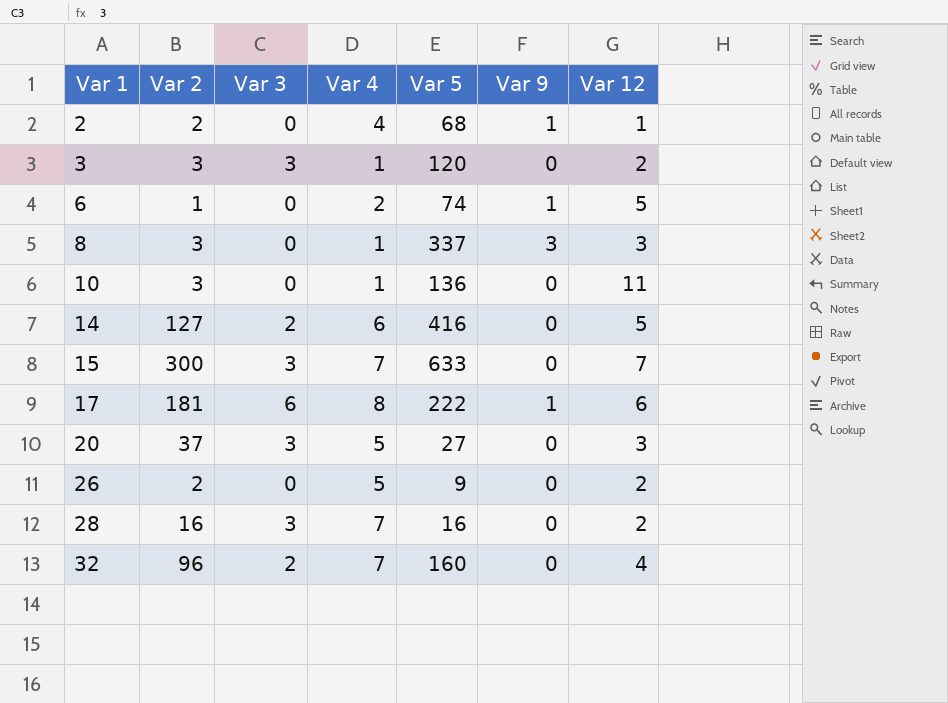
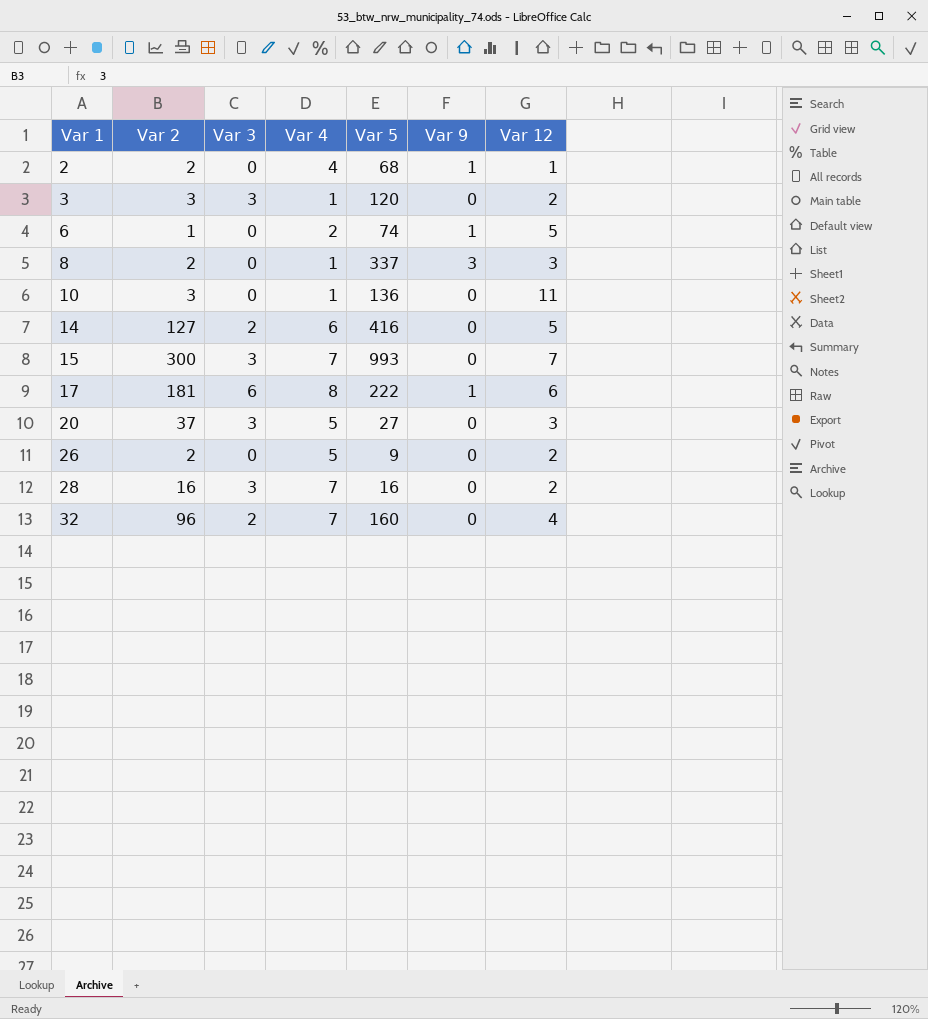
8 | Var 2: 3 -> 2
15 | Var 5: 633 -> 993

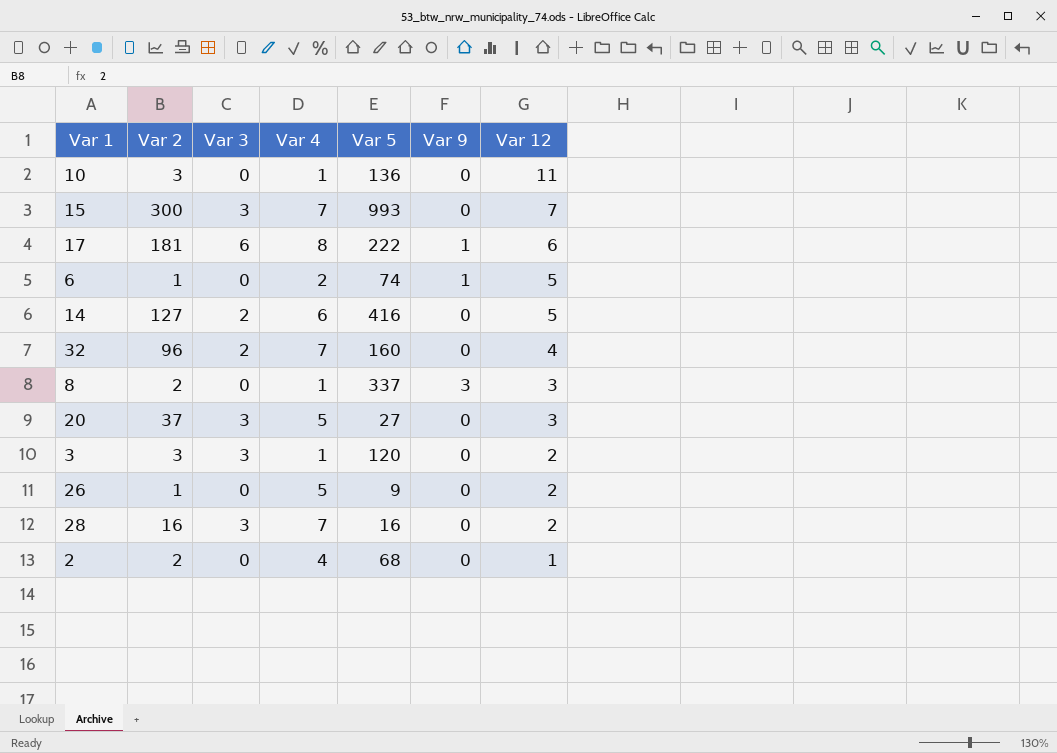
row order: Var 1 ascending -> Var 12 descending
26 | Var 2: 2 -> 1
2 | Var 9: 1 -> 0

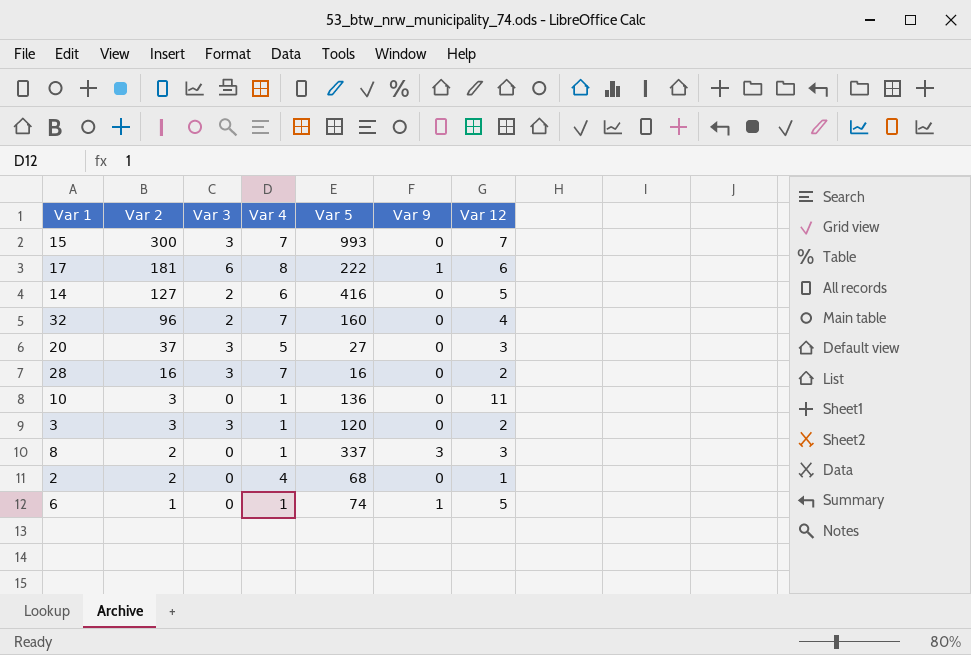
row order: Var 12 descending -> Var 2 descending
row 26: 1 | 0 | 5 | 9 | 0 | 2 -> none
6 | Var 4: 2 -> 1

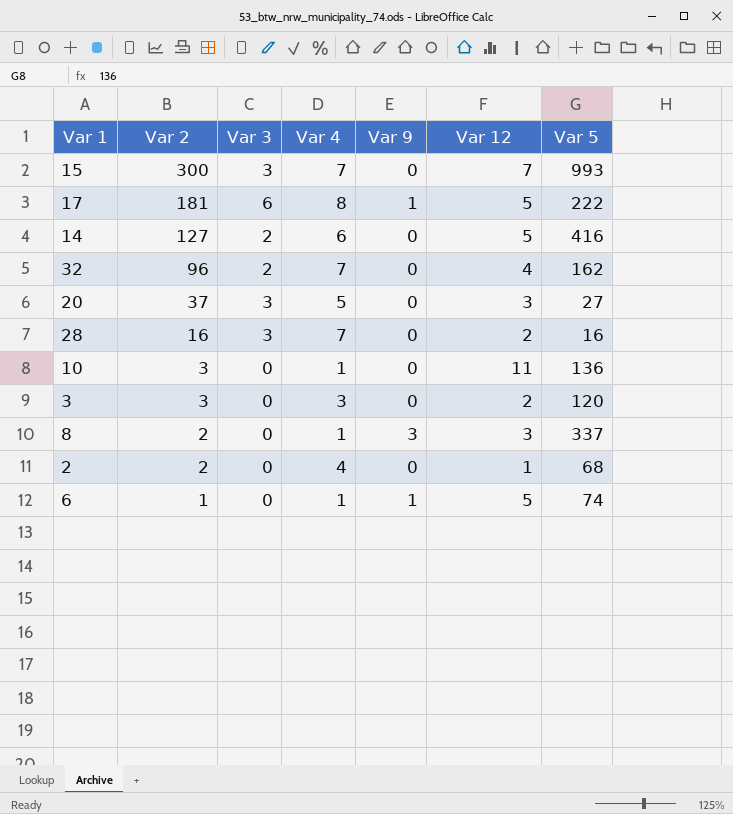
column Var 5 | position: 5 -> 7
17 | Var 12: 6 -> 5
32 | Var 5: 160 -> 162
3 | Var 3: 3 -> 0
3 | Var 4: 1 -> 3

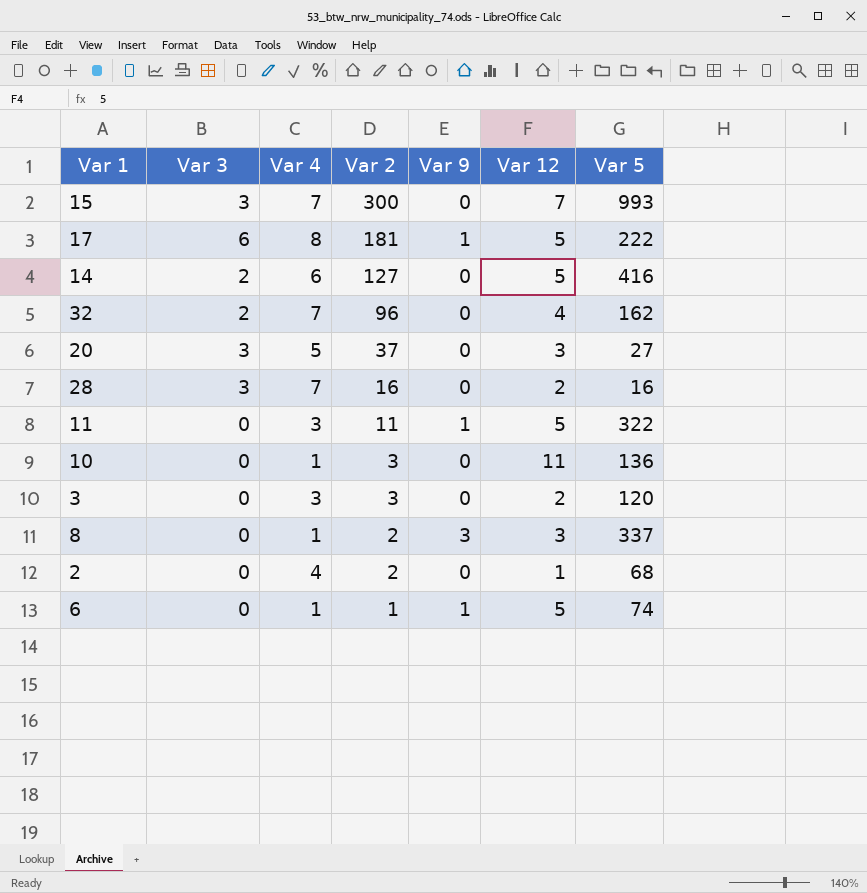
column Var 2 | position: 2 -> 4
row 11: none -> 0 | 3 | 11 | 1 | 5 | 322

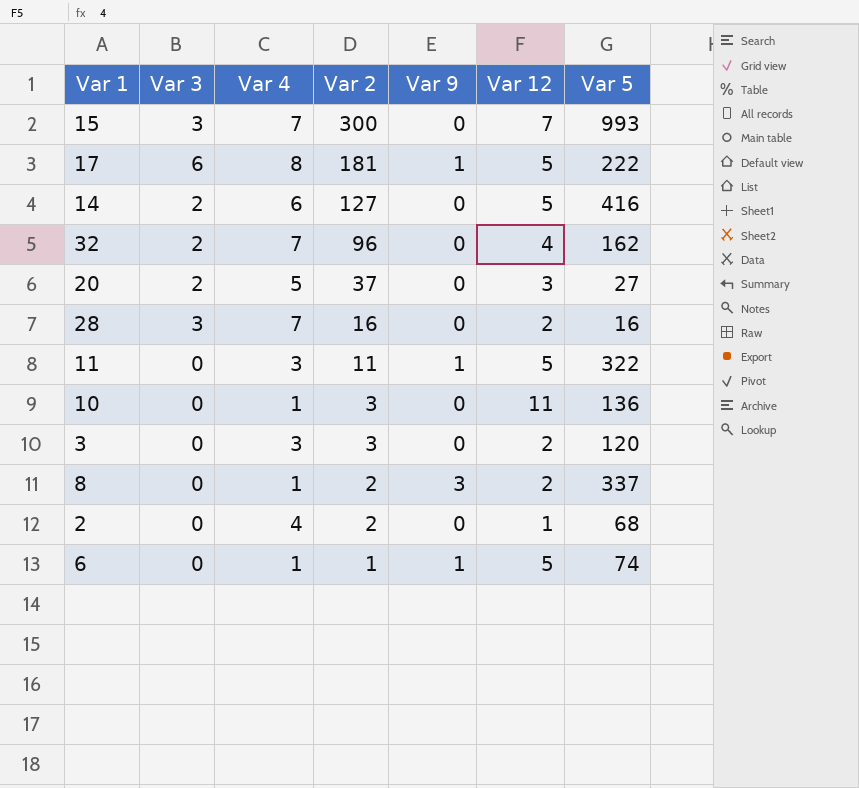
20 | Var 3: 3 -> 2
8 | Var 12: 3 -> 2

